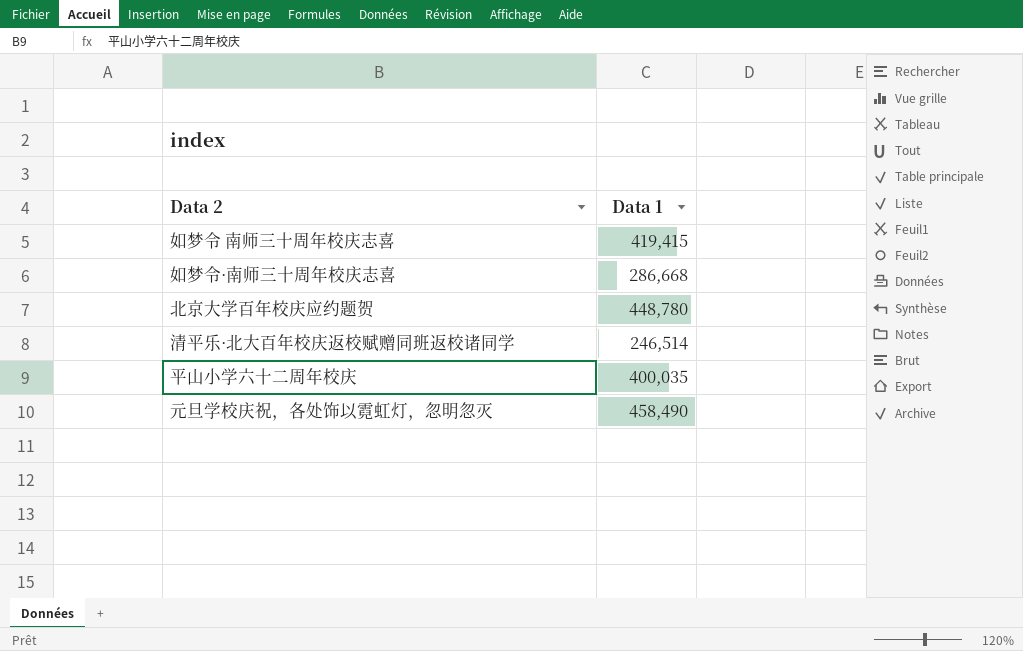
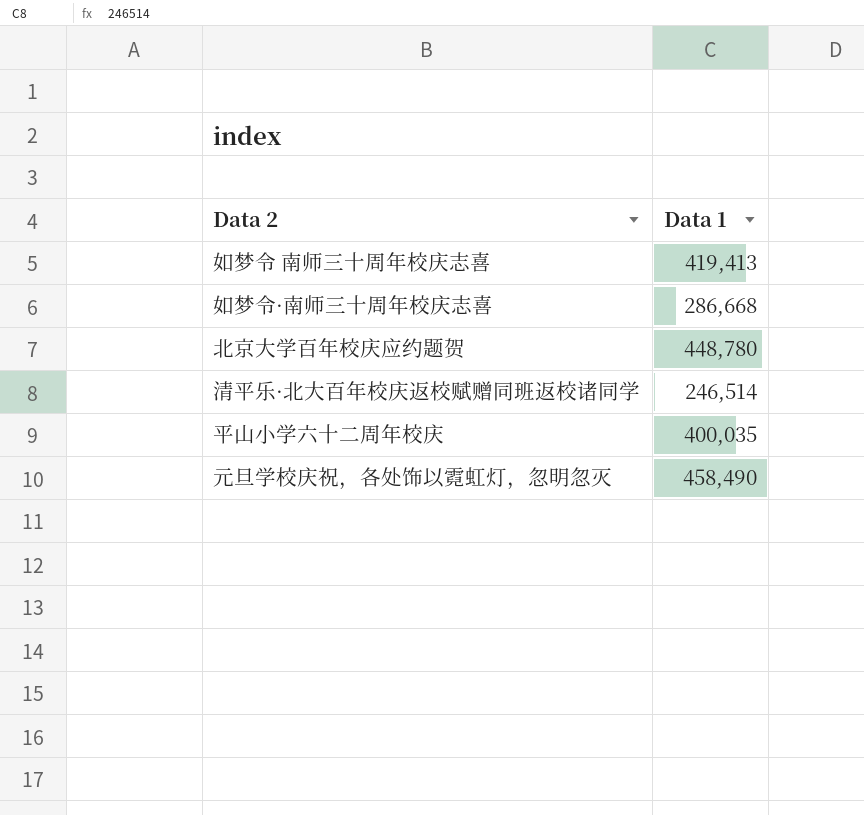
如梦令 南师三十周年校庆志喜 | Data 1: 419,415 -> 419,413

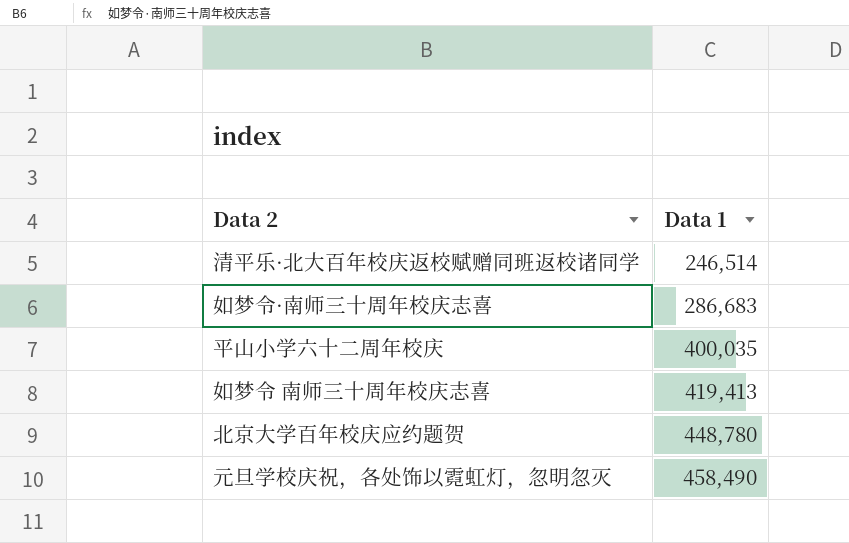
row order: none -> Data 1 ascending
如梦令·南师三十周年校庆志喜 | Data 1: 286,668 -> 286,683

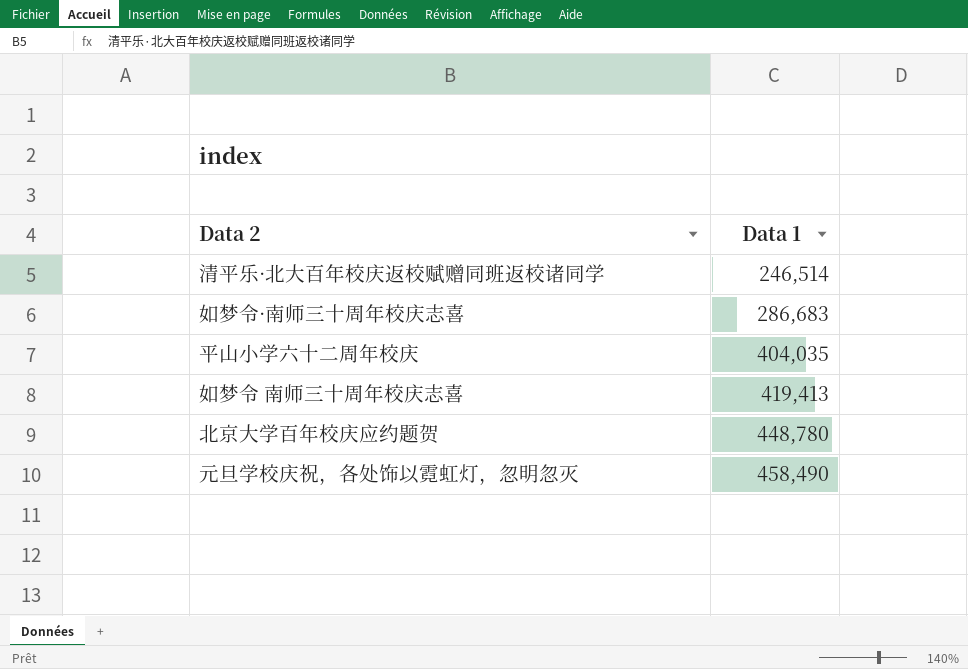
平山小学六十二周年校庆 | Data 1: 400,035 -> 404,035

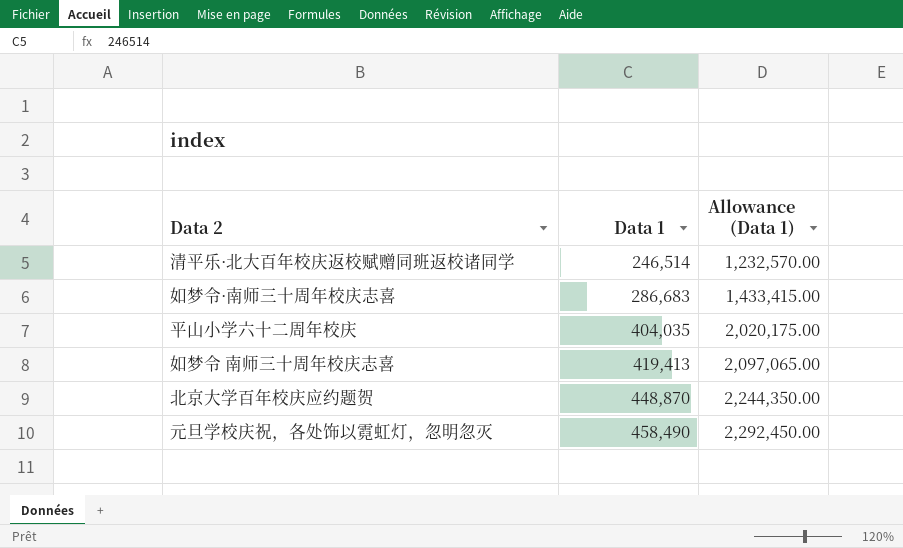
column Allowance (Data 1) | formula: none -> [Data 1] * 5
北京大学百年校庆应约题贺 | Data 1: 448,780 -> 448,870

